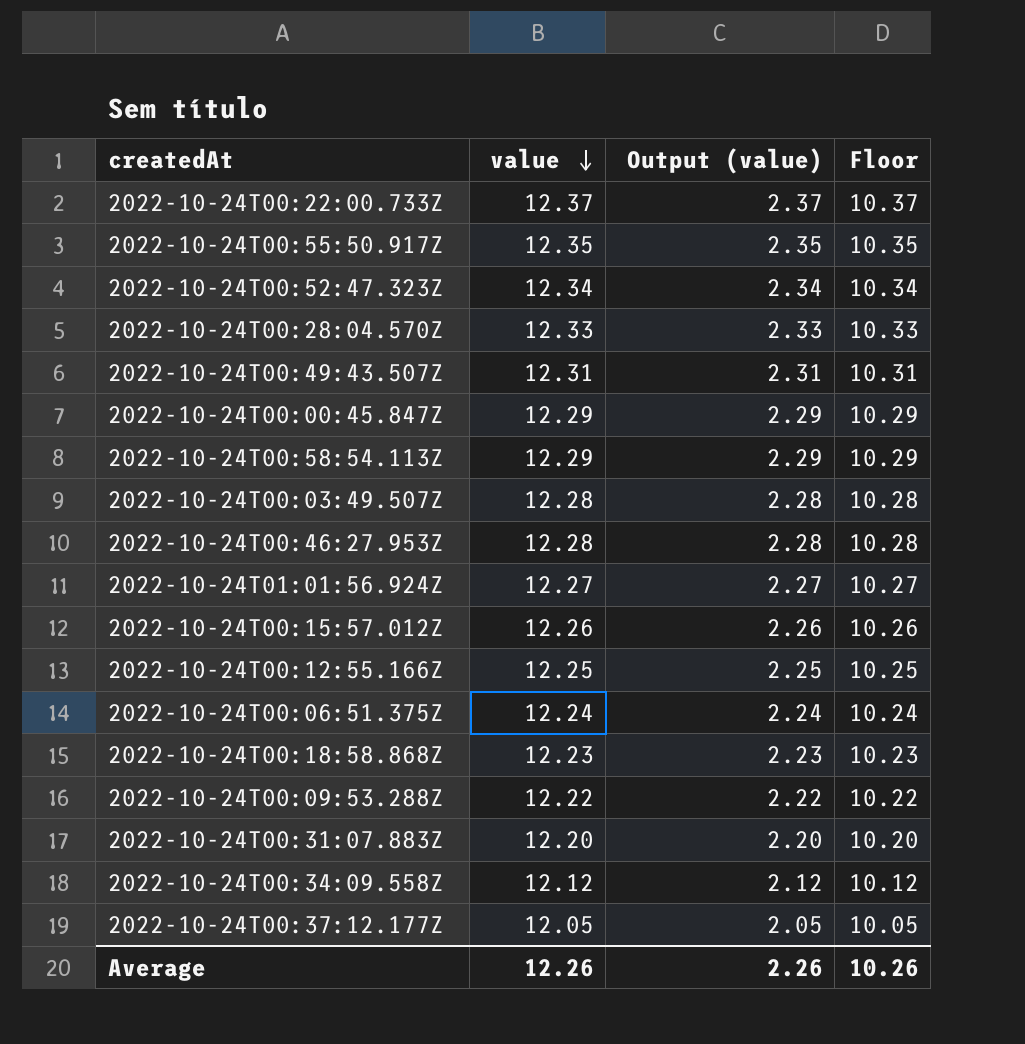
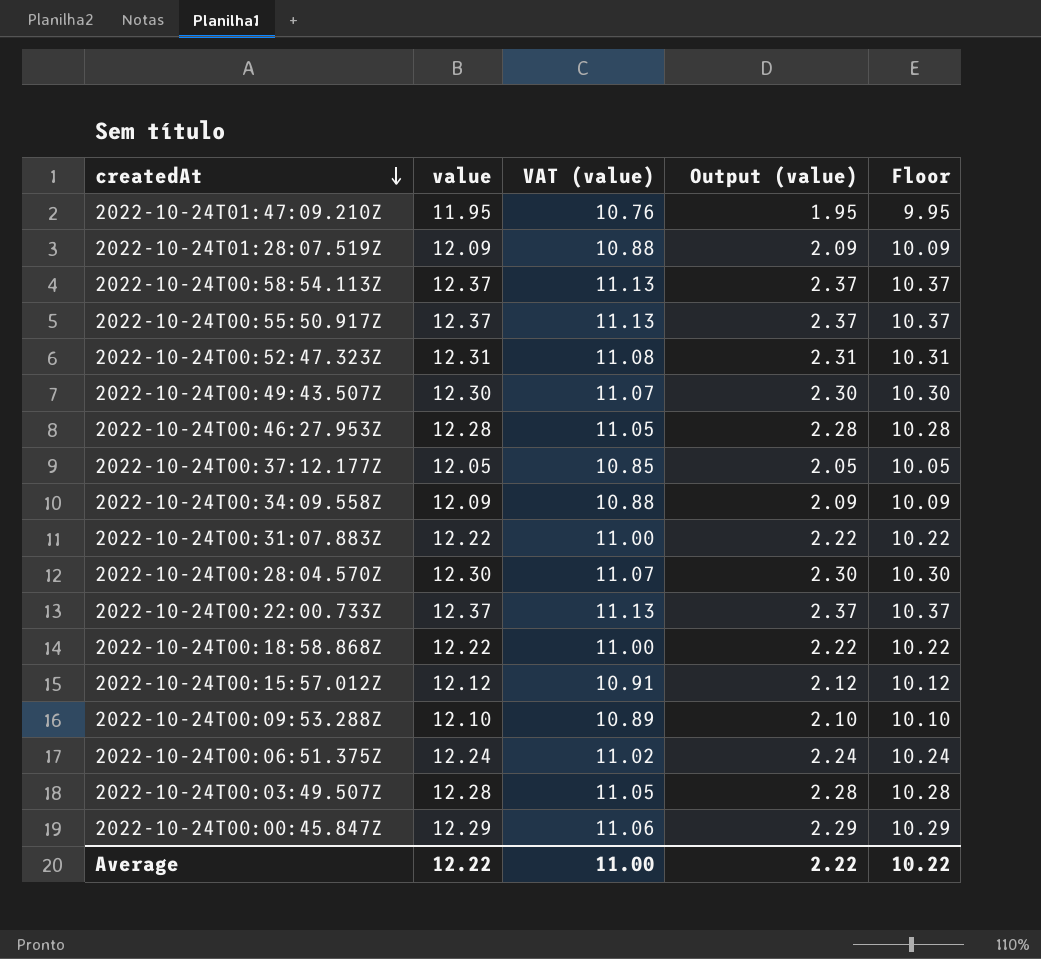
row order: value descending -> createdAt descending
column VAT (value) | formula: none -> [value] * 0.9
row 2022-10-24T01:01:56.924Z: 12.27 | 2.27 | 10.27 -> none
row 2022-10-24T00:12:55.166Z: 12.25 | 2.25 | 10.25 -> none
row 2022-10-24T01:47:09.210Z: none -> 11.95 | 10.76 | 1.95 | 9.95
row 2022-10-24T01:28:07.519Z: none -> 12.09 | 10.88 | 2.09 | 10.09
2022-10-24T00:58:54.113Z | value: 12.29 -> 12.37
2022-10-24T00:58:54.113Z | Output (value): 2.29 -> 2.37
2022-10-24T00:58:54.113Z | Floor: 10.29 -> 10.37
2022-10-24T00:55:50.917Z | value: 12.35 -> 12.37
2022-10-24T00:55:50.917Z | Output (value): 2.35 -> 2.37
2022-10-24T00:55:50.917Z | Floor: 10.35 -> 10.37
2022-10-24T00:52:47.323Z | value: 12.34 -> 12.31
2022-10-24T00:52:47.323Z | Output (value): 2.34 -> 2.31
2022-10-24T00:52:47.323Z | Floor: 10.34 -> 10.31
2022-10-24T00:49:43.507Z | value: 12.31 -> 12.30
2022-10-24T00:49:43.507Z | Output (value): 2.31 -> 2.30
2022-10-24T00:49:43.507Z | Floor: 10.31 -> 10.30
2022-10-24T00:34:09.558Z | value: 12.12 -> 12.09
2022-10-24T00:34:09.558Z | Output (value): 2.12 -> 2.09
2022-10-24T00:34:09.558Z | Floor: 10.12 -> 10.09
2022-10-24T00:31:07.883Z | value: 12.20 -> 12.22
2022-10-24T00:31:07.883Z | Output (value): 2.20 -> 2.22
2022-10-24T00:31:07.883Z | Floor: 10.20 -> 10.22
2022-10-24T00:28:04.570Z | value: 12.33 -> 12.30
2022-10-24T00:28:04.570Z | Output (value): 2.33 -> 2.30
2022-10-24T00:28:04.570Z | Floor: 10.33 -> 10.30
2022-10-24T00:18:58.868Z | value: 12.23 -> 12.22
2022-10-24T00:18:58.868Z | Output (value): 2.23 -> 2.22
2022-10-24T00:18:58.868Z | Floor: 10.23 -> 10.22
2022-10-24T00:15:57.012Z | value: 12.26 -> 12.12
2022-10-24T00:15:57.012Z | Output (value): 2.26 -> 2.12
2022-10-24T00:15:57.012Z | Floor: 10.26 -> 10.12
2022-10-24T00:09:53.288Z | value: 12.22 -> 12.10
2022-10-24T00:09:53.288Z | Output (value): 2.22 -> 2.10
2022-10-24T00:09:53.288Z | Floor: 10.22 -> 10.10
Average | value: 12.26 -> 12.22
Average | Output (value): 2.26 -> 2.22
Average | Floor: 10.26 -> 10.22

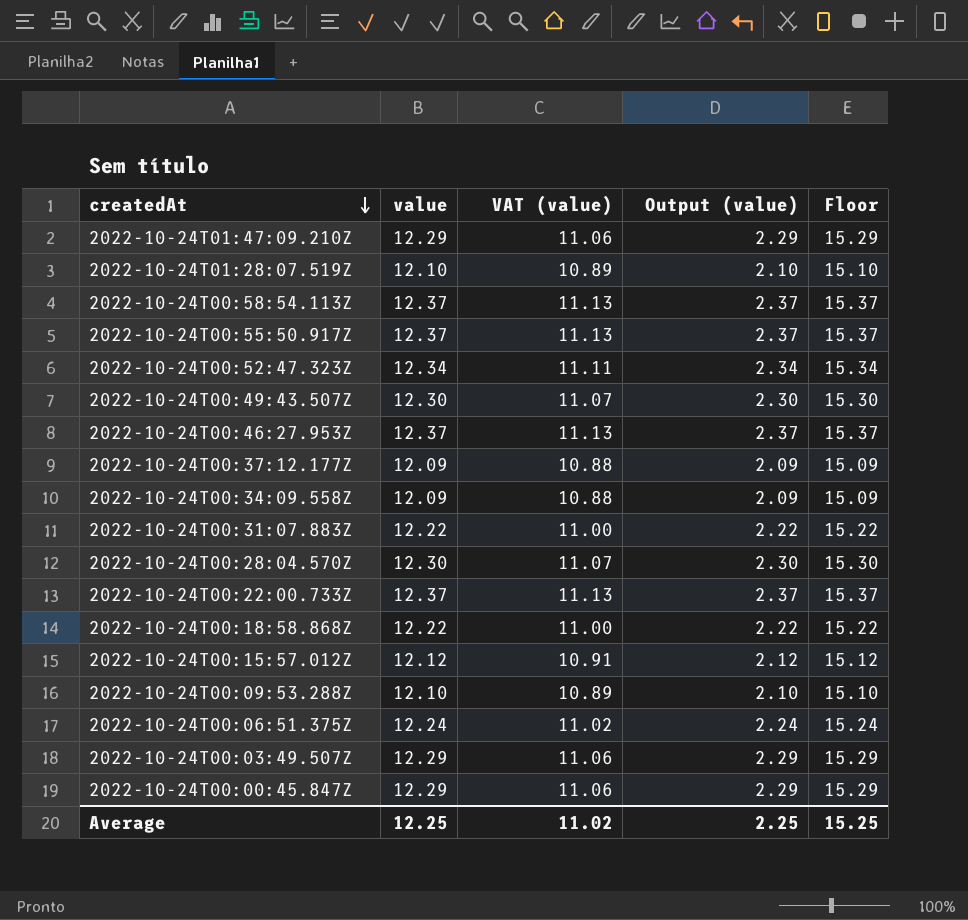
column Floor | formula: [value] - 2 -> [value] + 3
2022-10-24T01:47:09.210Z | value: 11.95 -> 12.29
2022-10-24T01:47:09.210Z | VAT (value): 10.76 -> 11.06
2022-10-24T01:47:09.210Z | Output (value): 1.95 -> 2.29
2022-10-24T01:28:07.519Z | value: 12.09 -> 12.10
2022-10-24T01:28:07.519Z | VAT (value): 10.88 -> 10.89
2022-10-24T01:28:07.519Z | Output (value): 2.09 -> 2.10
2022-10-24T00:52:47.323Z | value: 12.31 -> 12.34
2022-10-24T00:52:47.323Z | VAT (value): 11.08 -> 11.11
2022-10-24T00:52:47.323Z | Output (value): 2.31 -> 2.34
2022-10-24T00:46:27.953Z | value: 12.28 -> 12.37
2022-10-24T00:46:27.953Z | VAT (value): 11.05 -> 11.13
2022-10-24T00:46:27.953Z | Output (value): 2.28 -> 2.37
2022-10-24T00:37:12.177Z | value: 12.05 -> 12.09
2022-10-24T00:37:12.177Z | VAT (value): 10.85 -> 10.88
2022-10-24T00:37:12.177Z | Output (value): 2.05 -> 2.09
2022-10-24T00:03:49.507Z | value: 12.28 -> 12.29
2022-10-24T00:03:49.507Z | VAT (value): 11.05 -> 11.06
2022-10-24T00:03:49.507Z | Output (value): 2.28 -> 2.29
Average | value: 12.22 -> 12.25
Average | VAT (value): 11.00 -> 11.02
Average | Output (value): 2.22 -> 2.25
Average | Floor: 10.22 -> 15.25

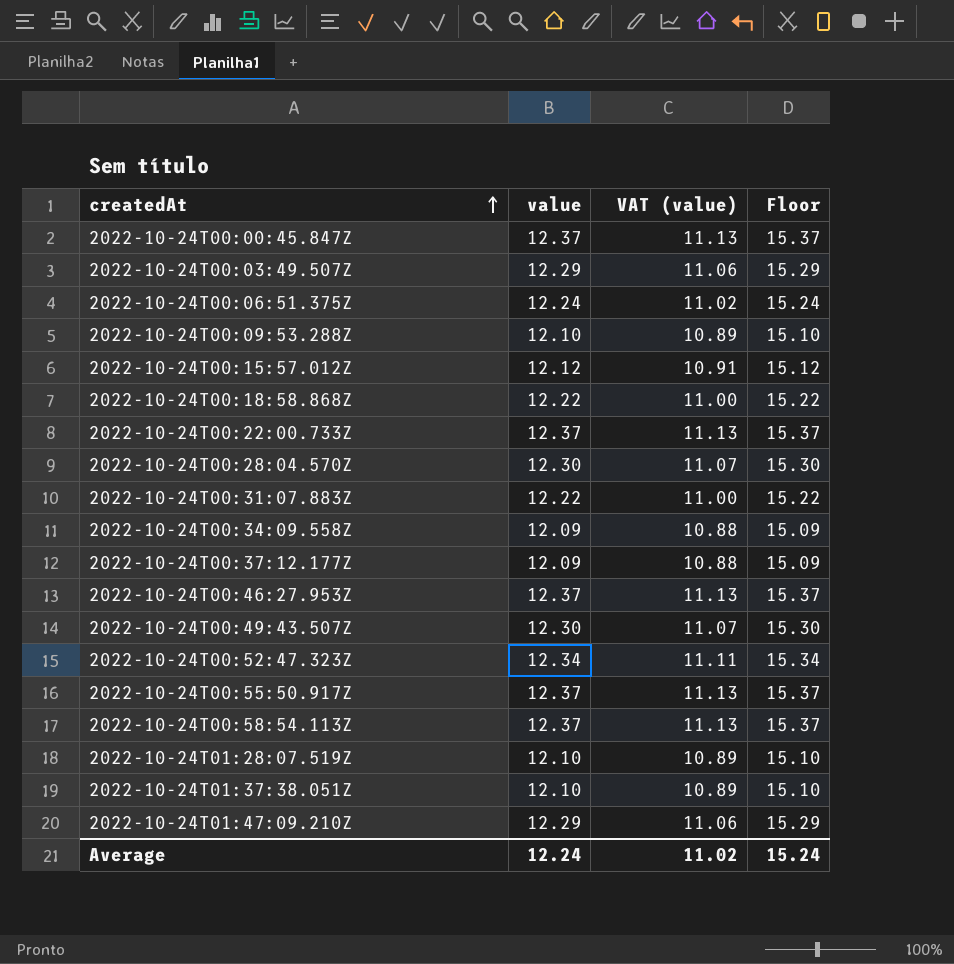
row order: createdAt descending -> createdAt ascending
column Output (value) | formula: [value] - 10 -> none
2022-10-24T00:00:45.847Z | value: 12.29 -> 12.37
2022-10-24T00:00:45.847Z | VAT (value): 11.06 -> 11.13
2022-10-24T00:00:45.847Z | Floor: 15.29 -> 15.37
row 2022-10-24T01:37:38.051Z: none -> 12.10 | 10.89 | 15.10
Average | value: 12.25 -> 12.24
Average | Floor: 15.25 -> 15.24

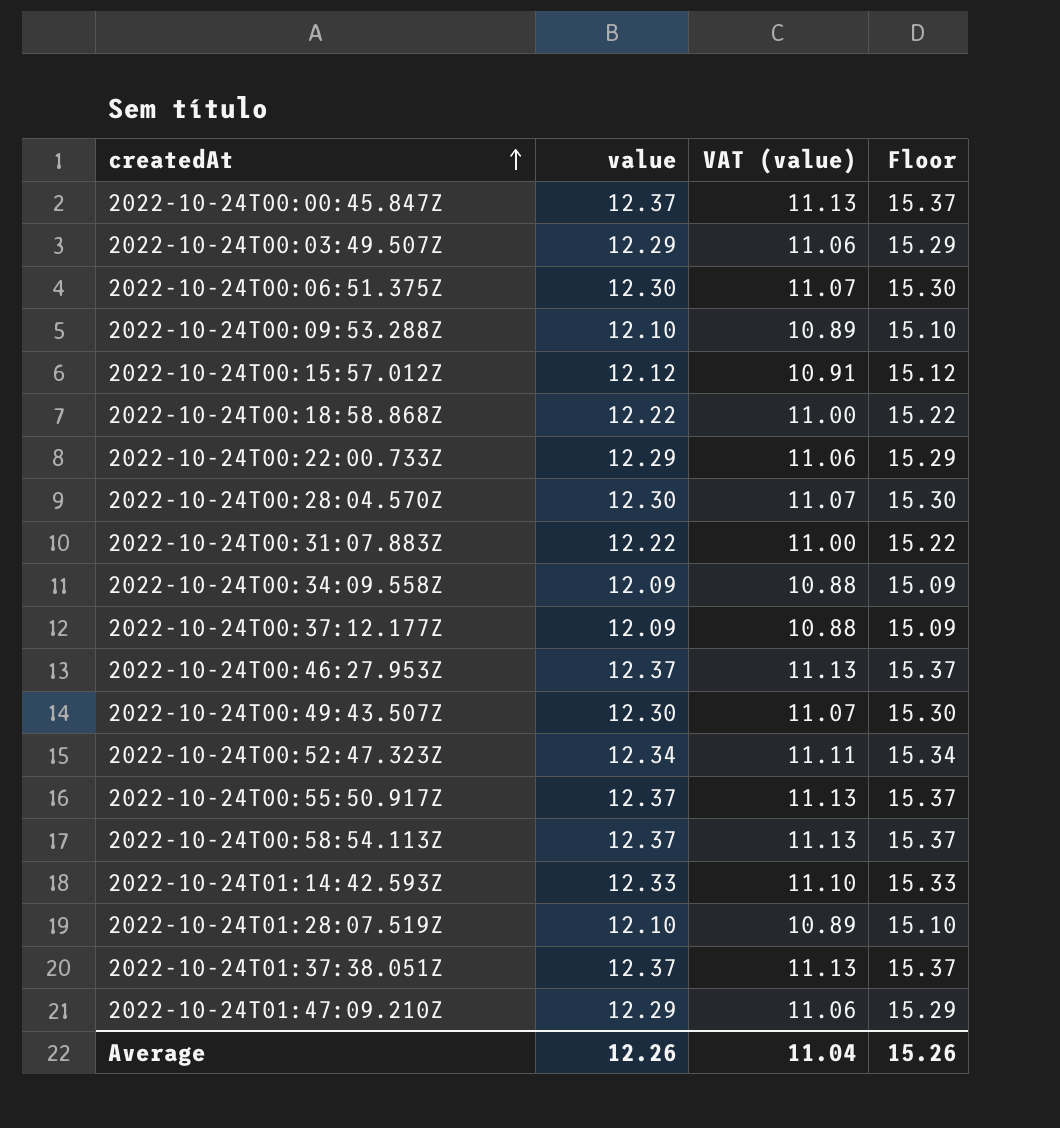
2022-10-24T00:06:51.375Z | value: 12.24 -> 12.30
2022-10-24T00:06:51.375Z | VAT (value): 11.02 -> 11.07
2022-10-24T00:06:51.375Z | Floor: 15.24 -> 15.30
2022-10-24T00:22:00.733Z | value: 12.37 -> 12.29
2022-10-24T00:22:00.733Z | VAT (value): 11.13 -> 11.06
2022-10-24T00:22:00.733Z | Floor: 15.37 -> 15.29
row 2022-10-24T01:14:42.593Z: none -> 12.33 | 11.10 | 15.33
2022-10-24T01:37:38.051Z | value: 12.10 -> 12.37
2022-10-24T01:37:38.051Z | VAT (value): 10.89 -> 11.13
2022-10-24T01:37:38.051Z | Floor: 15.10 -> 15.37
Average | value: 12.24 -> 12.26
Average | VAT (value): 11.02 -> 11.04
Average | Floor: 15.24 -> 15.26

